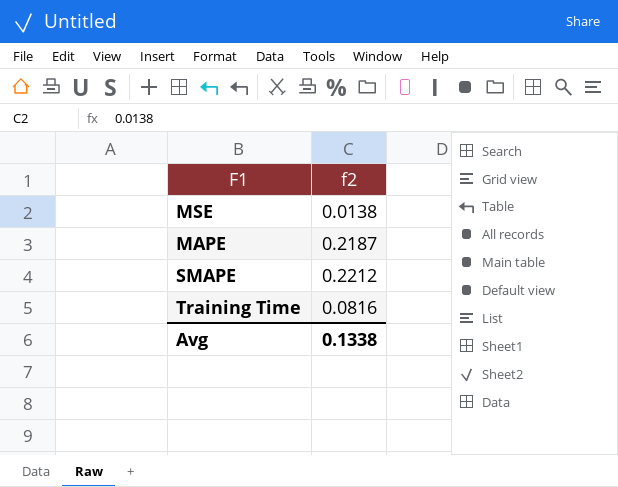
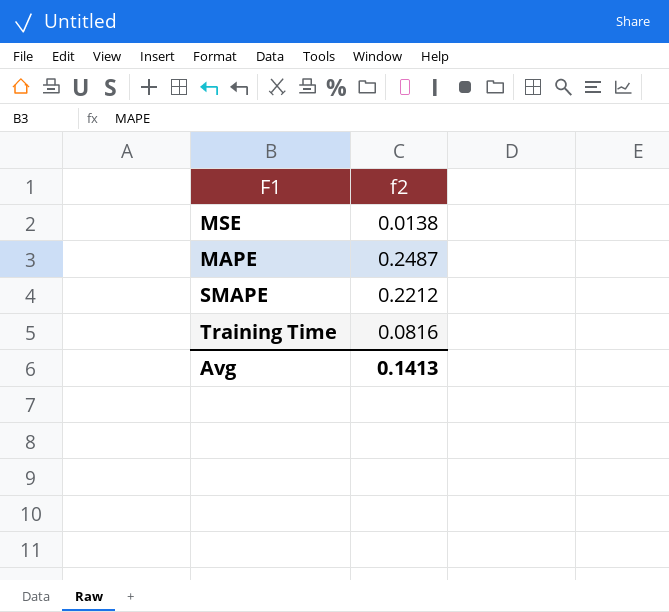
MAPE | f2: 0.2187 -> 0.2487
Avg | f2: 0.1338 -> 0.1413

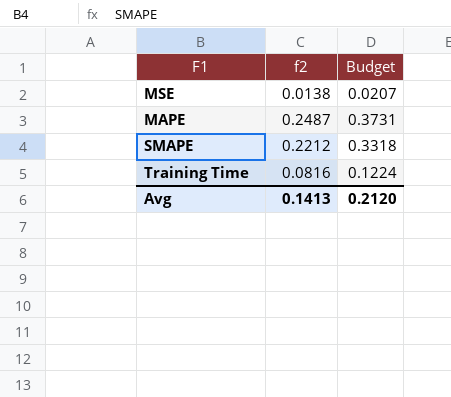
column Budget | formula: none -> [f2] * 1.5

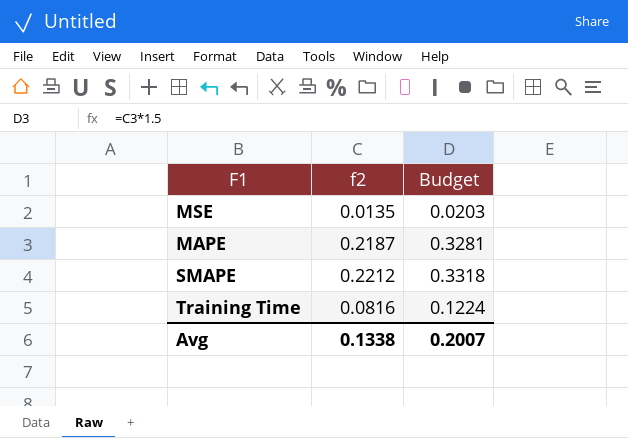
MSE | f2: 0.0138 -> 0.0135
MSE | Budget: 0.0207 -> 0.0203
MAPE | f2: 0.2487 -> 0.2187
MAPE | Budget: 0.3731 -> 0.3281
Avg | f2: 0.1413 -> 0.1338
Avg | Budget: 0.2120 -> 0.2007

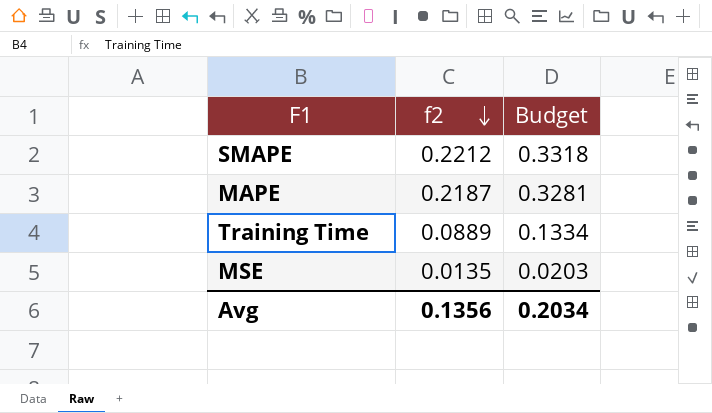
row order: none -> f2 descending
Training Time | f2: 0.0816 -> 0.0889
Training Time | Budget: 0.1224 -> 0.1334
Avg | f2: 0.1338 -> 0.1356
Avg | Budget: 0.2007 -> 0.2034

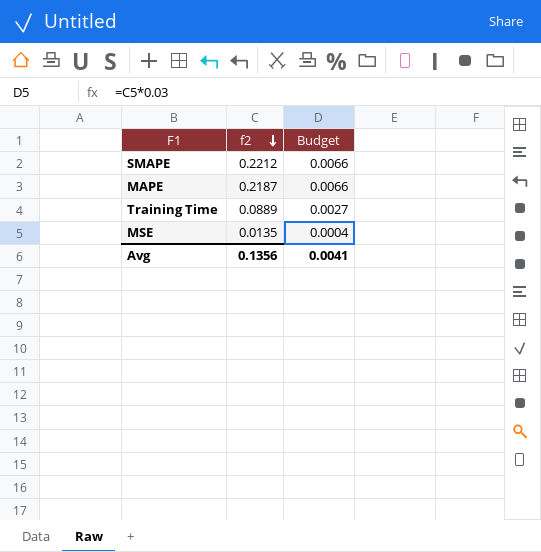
column Budget | formula: [f2] * 1.5 -> [f2] * 0.03
Avg | Budget: 0.2034 -> 0.0041

